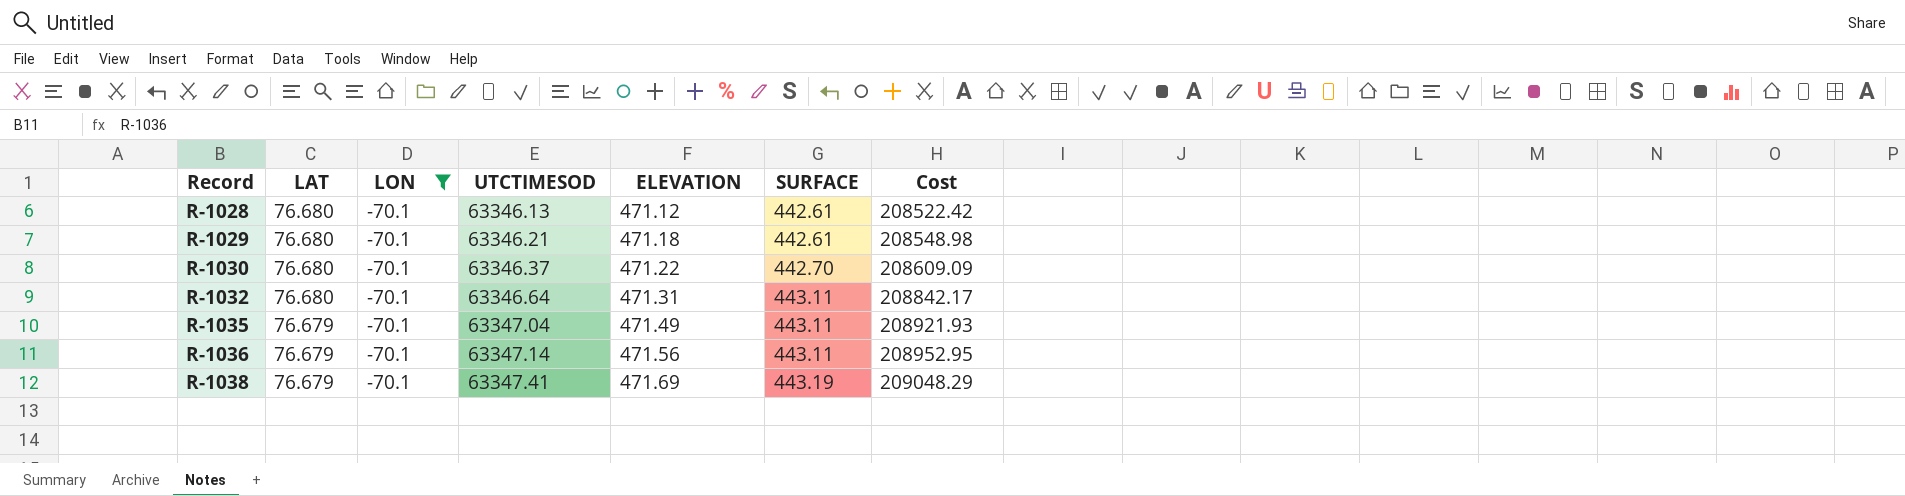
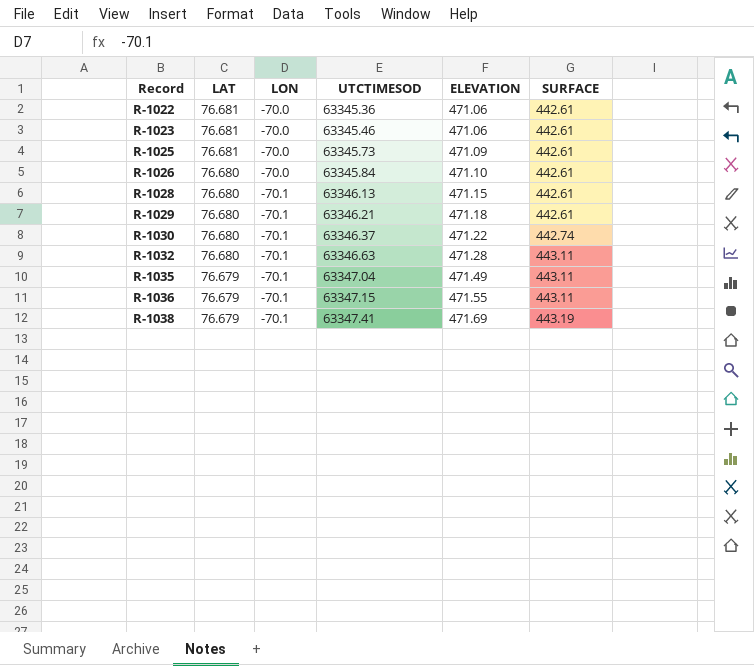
filter: LON = -70.1 -> none
column Cost | formula: [ELEVATION] * [SURFACE] -> none
R-1028 | ELEVATION: 471.12 -> 471.15
R-1030 | SURFACE: 442.70 -> 442.74
R-1032 | UTCTIMESOD: 63346.64 -> 63346.63
R-1032 | ELEVATION: 471.31 -> 471.28
R-1036 | UTCTIMESOD: 63347.14 -> 63347.15
R-1036 | ELEVATION: 471.56 -> 471.55

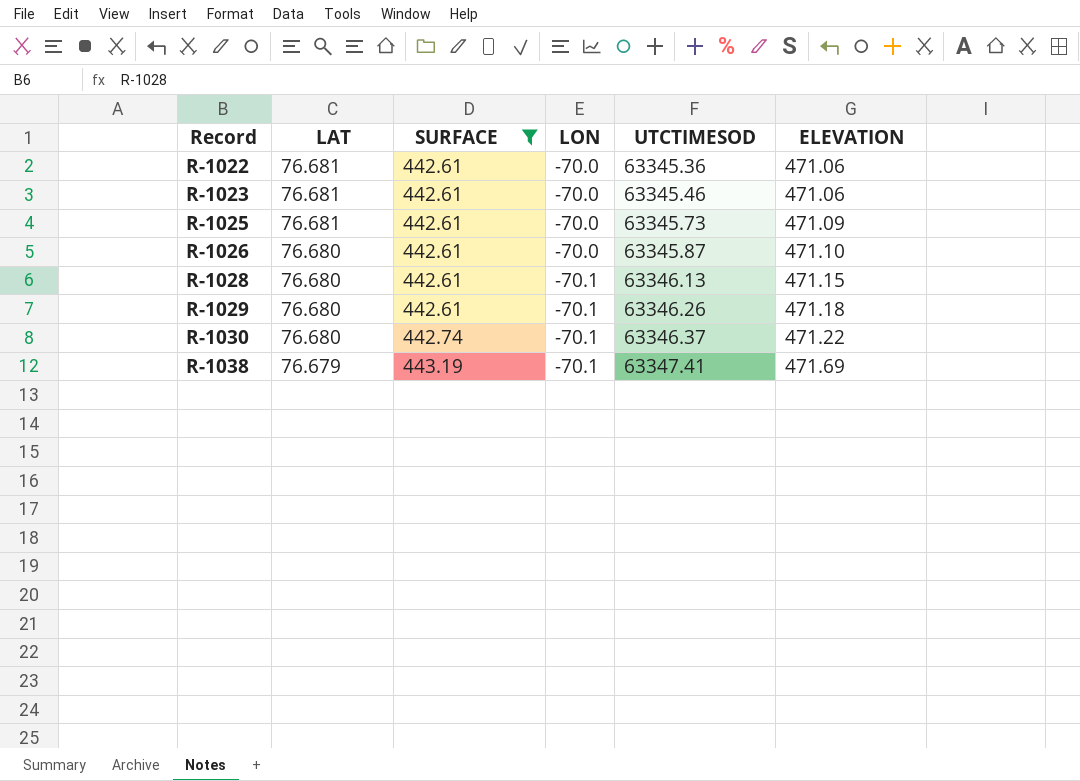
filter: none -> SURFACE != 443.11
column SURFACE | position: 6 -> 3
R-1026 | UTCTIMESOD: 63345.84 -> 63345.87
R-1029 | UTCTIMESOD: 63346.21 -> 63346.26

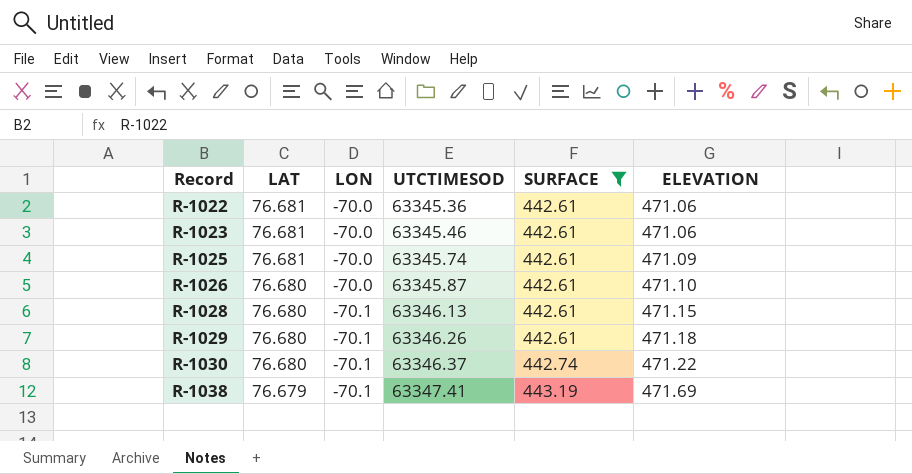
column SURFACE | position: 3 -> 5
R-1025 | UTCTIMESOD: 63345.73 -> 63345.74

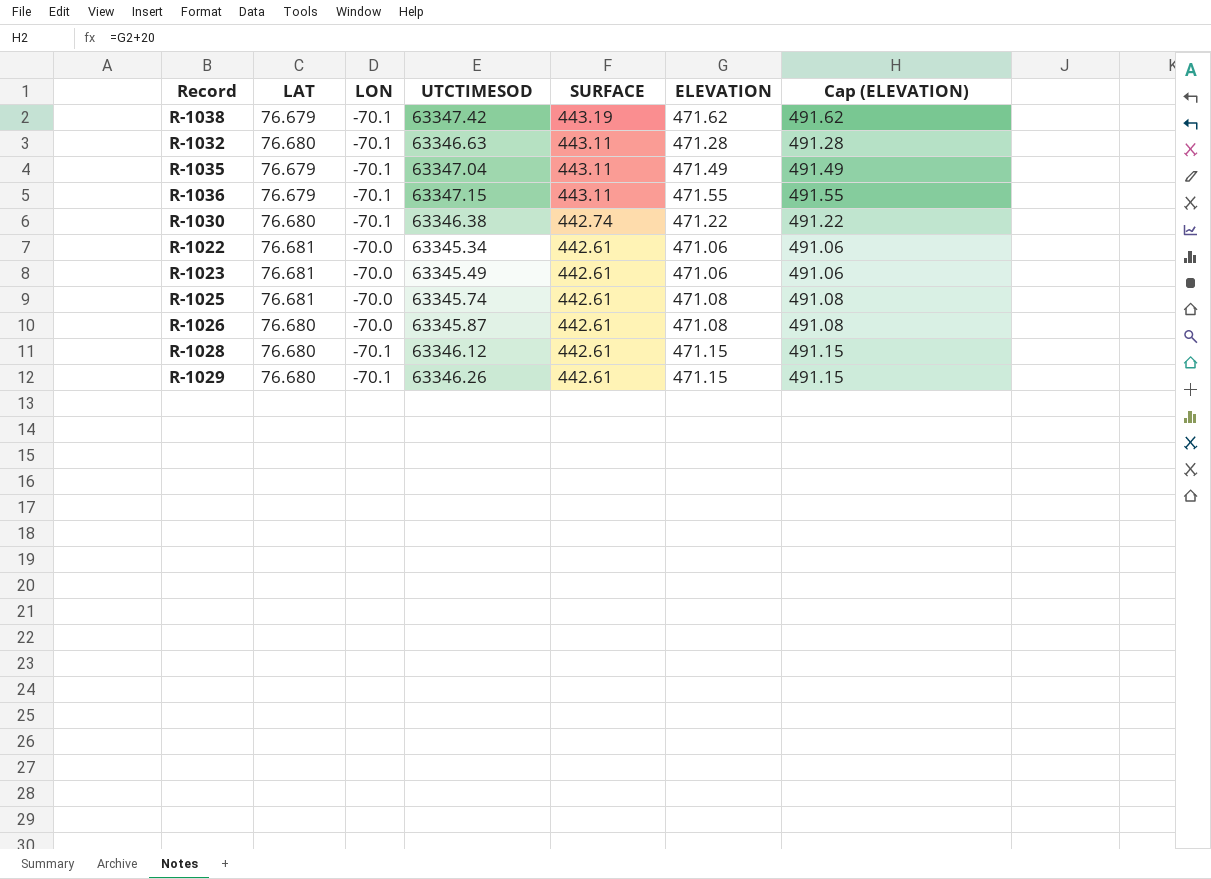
filter: SURFACE != 443.11 -> none
row order: Record ascending -> SURFACE descending
column Cap (ELEVATION) | formula: none -> [ELEVATION] + 20
R-1038 | UTCTIMESOD: 63347.41 -> 63347.42
R-1038 | ELEVATION: 471.69 -> 471.62
R-1030 | UTCTIMESOD: 63346.37 -> 63346.38
R-1022 | UTCTIMESOD: 63345.36 -> 63345.34
R-1023 | UTCTIMESOD: 63345.46 -> 63345.49
R-1025 | ELEVATION: 471.09 -> 471.08
R-1026 | ELEVATION: 471.10 -> 471.08
R-1028 | UTCTIMESOD: 63346.13 -> 63346.12
R-1029 | ELEVATION: 471.18 -> 471.15

